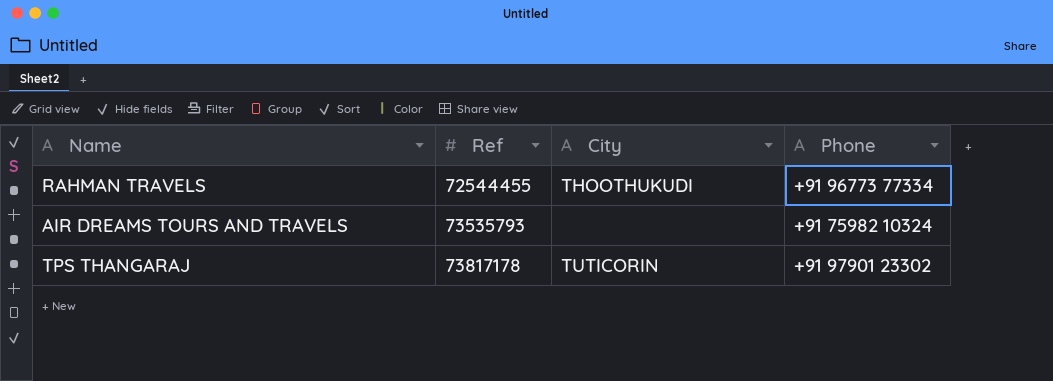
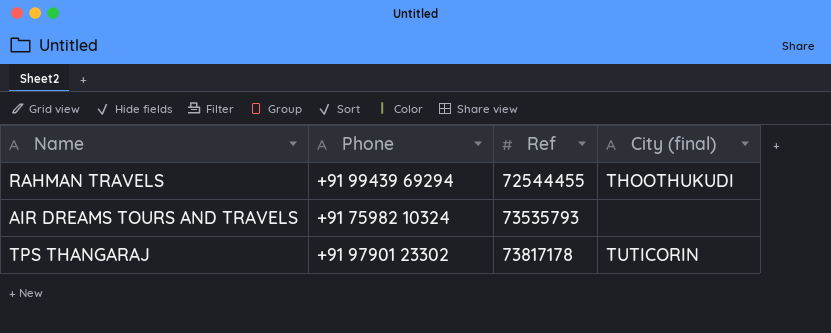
column Phone | position: 4 -> 2
column name: City -> City (final)
RAHMAN TRAVELS | Phone: +91 96773 77334 -> +91 99439 69294

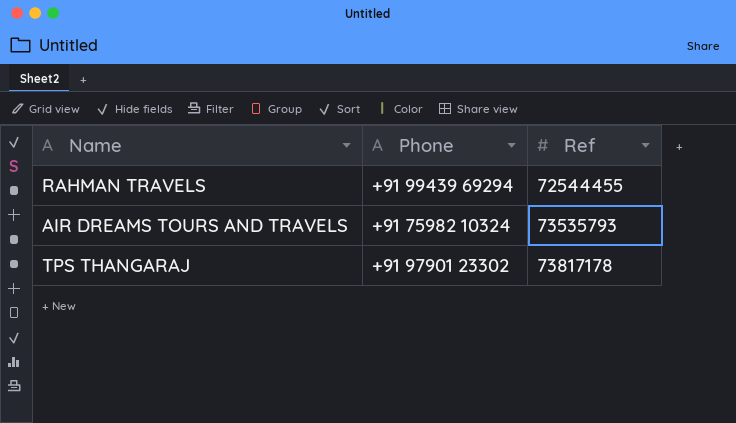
column City (final) | position: 4 -> none

